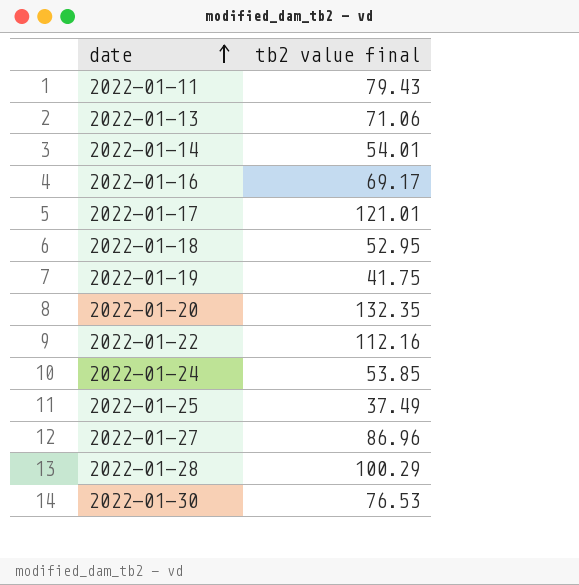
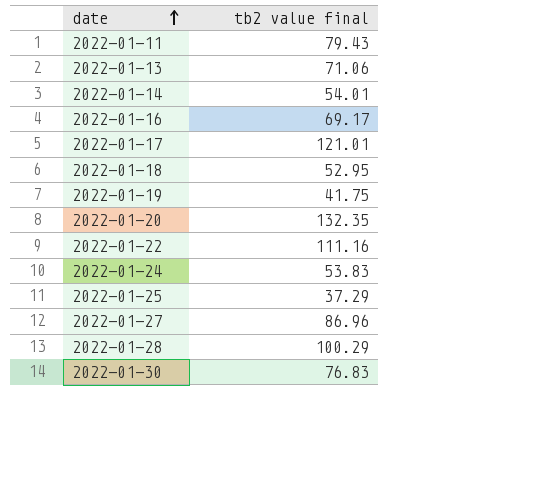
2022-01-22 | tb2 value final: 112.16 -> 111.16
2022-01-24 | tb2 value final: 53.85 -> 53.83
2022-01-25 | tb2 value final: 37.49 -> 37.29
2022-01-30 | tb2 value final: 76.53 -> 76.83

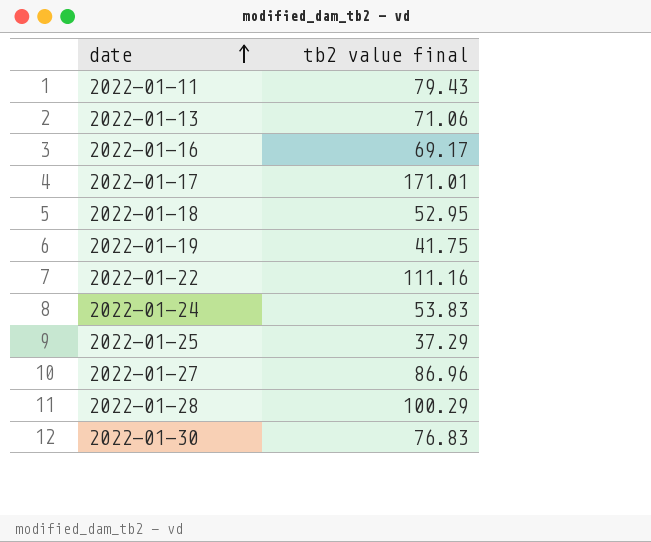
row 2022-01-14: 54.01 -> none
row 2022-01-20: 132.35 -> none
2022-01-17 | tb2 value final: 121.01 -> 171.01

